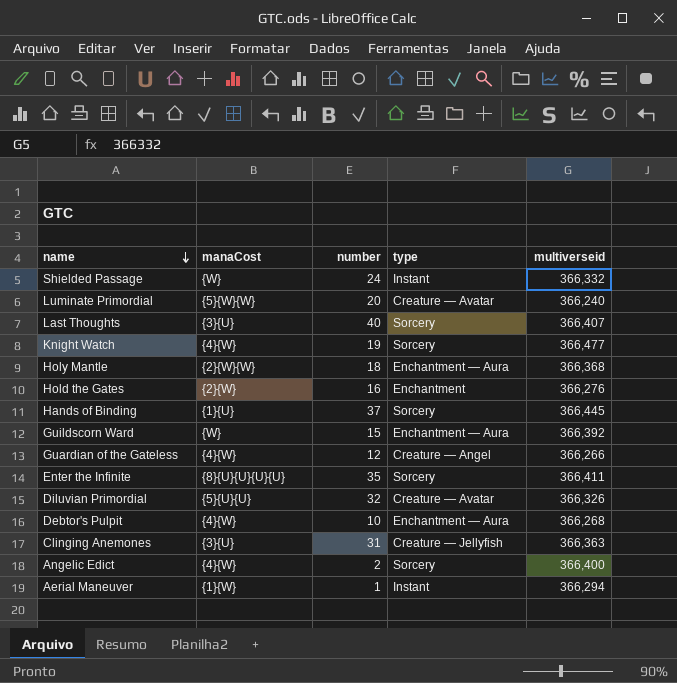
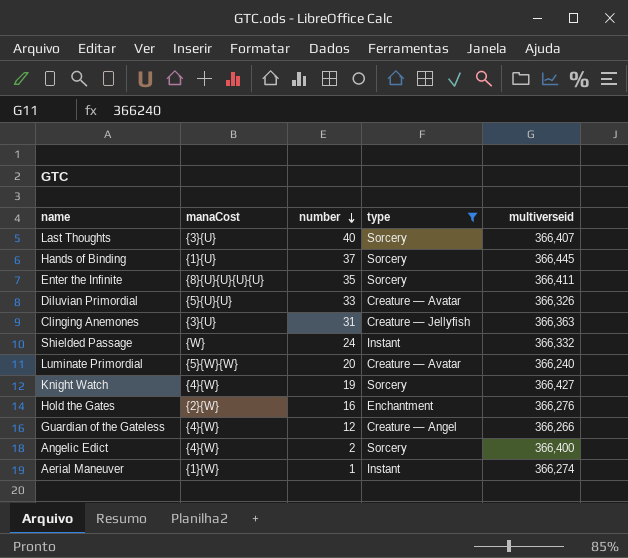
filter: none -> type != Enchantment — Aura
row order: name descending -> number descending
Diluvian Primordial | number: 32 -> 33
Knight Watch | multiverseid: 366,477 -> 366,427
Aerial Maneuver | multiverseid: 366,294 -> 366,274

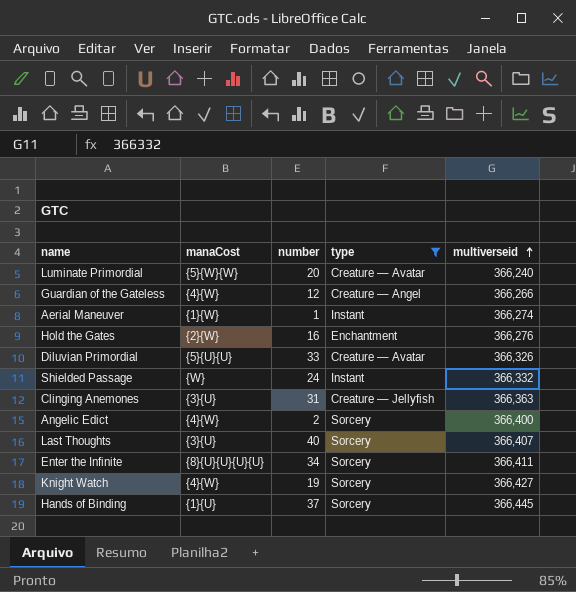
row order: number descending -> multiverseid ascending
Enter the Infinite | number: 35 -> 34

